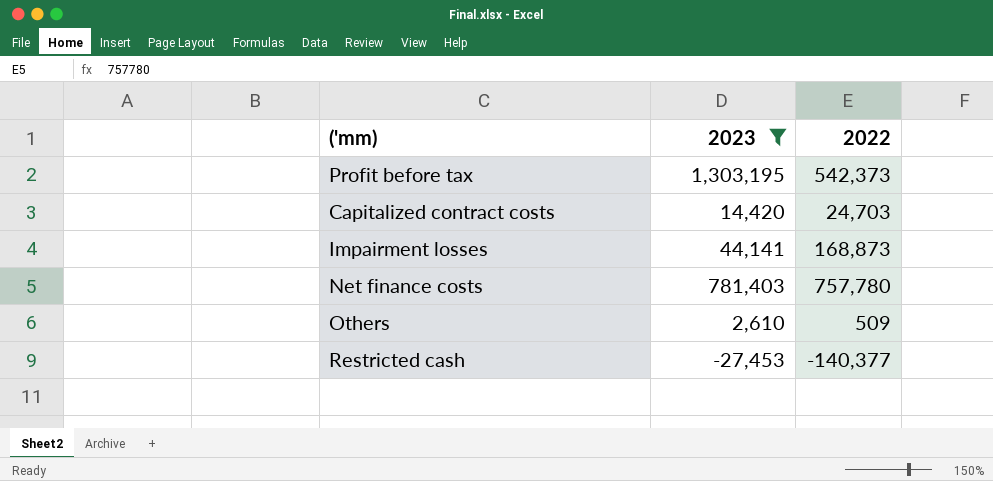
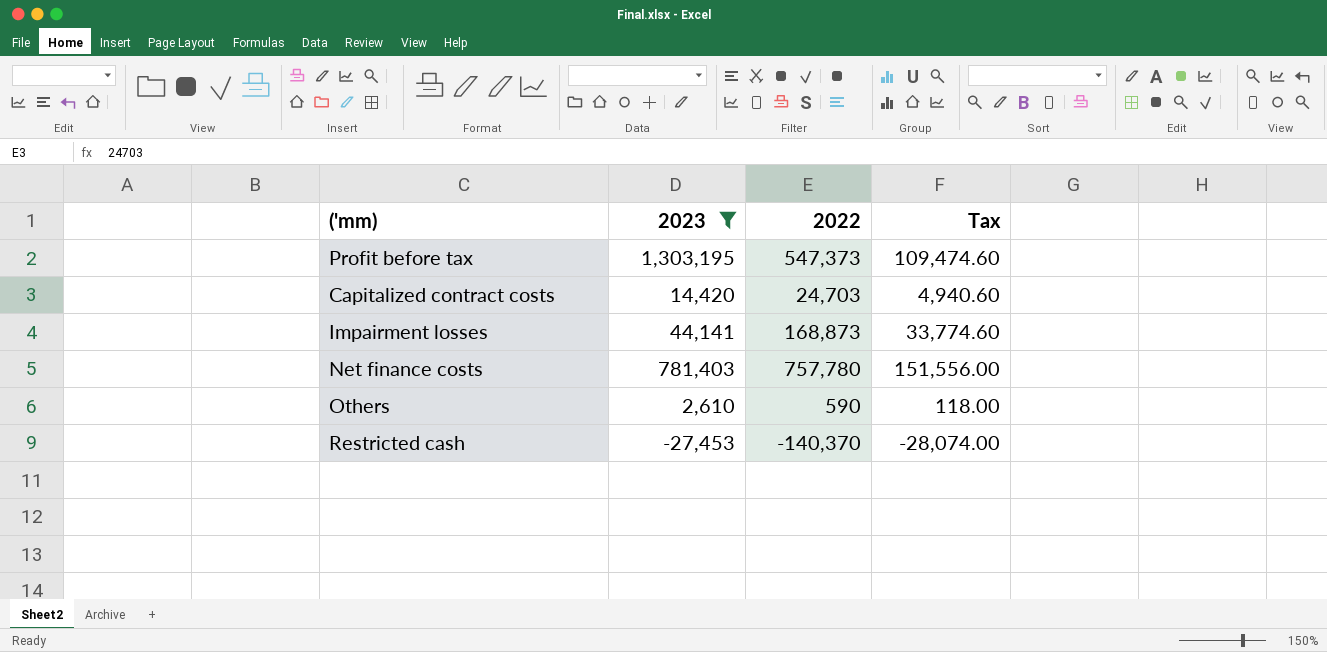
column Tax | formula: none -> [2022] * 0.2
Profit before tax | 2022: 542,373 -> 547,373
Others | 2022: 509 -> 590
Restricted cash | 2022: -140,377 -> -140,370

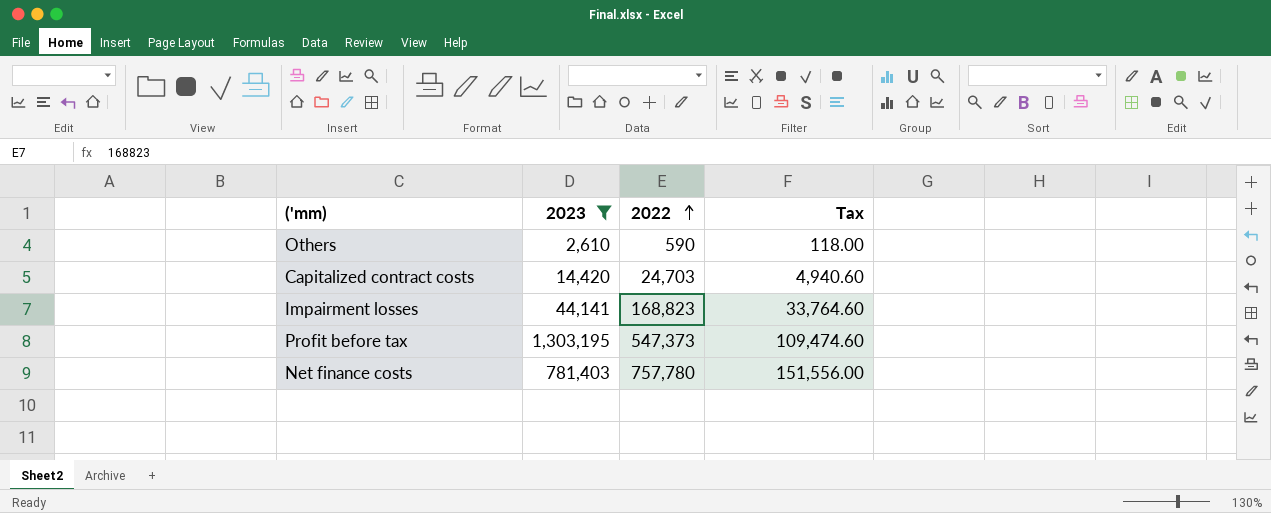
row order: none -> 2022 ascending
row Restricted cash: -27,453 | -140,370 | -28,074.00 -> none
Impairment losses | 2022: 168,873 -> 168,823
Impairment losses | Tax: 33,774.60 -> 33,764.60

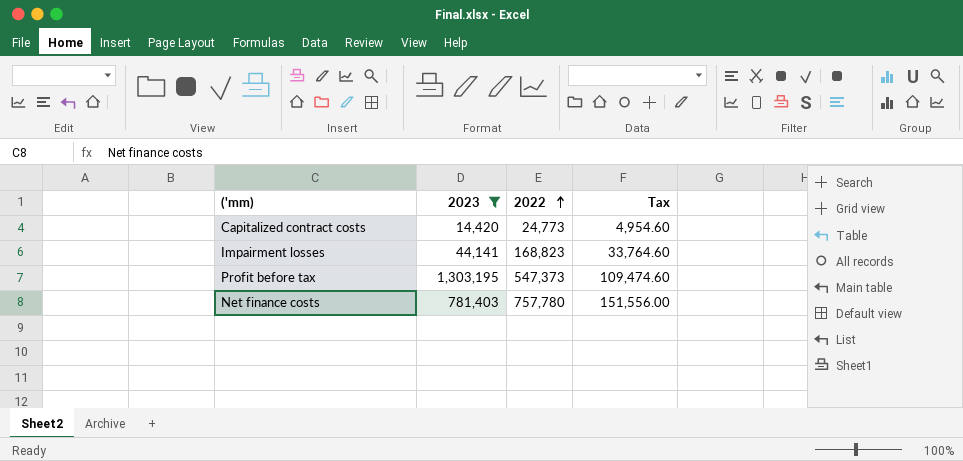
row Others: 2,610 | 590 | 118.00 -> none
Capitalized contract costs | 2022: 24,703 -> 24,773
Capitalized contract costs | Tax: 4,940.60 -> 4,954.60

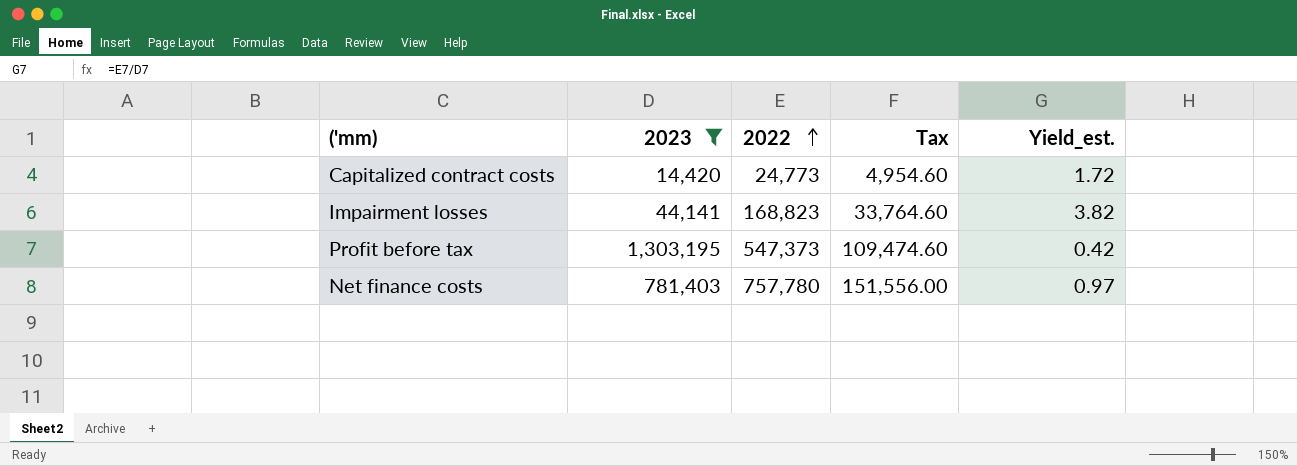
column Yield_est. | formula: none -> [2022] / [2023]

